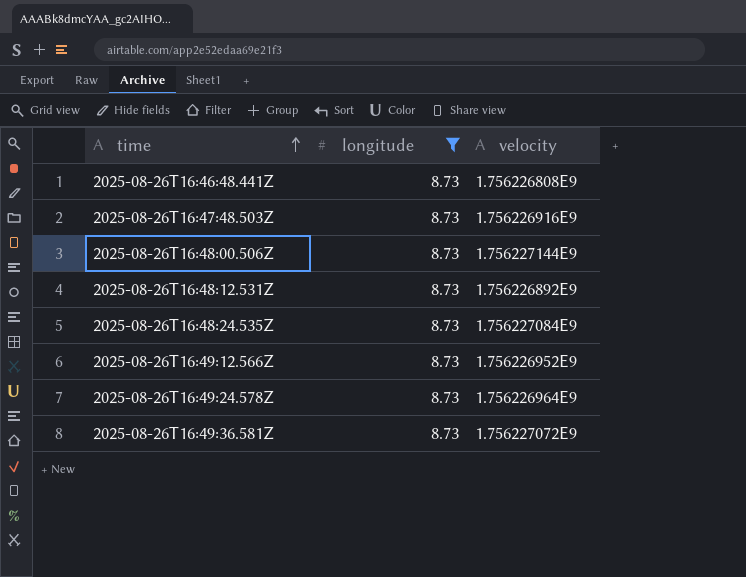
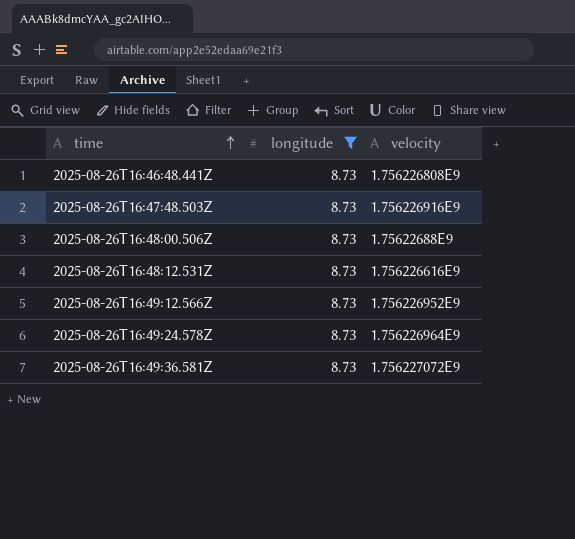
row 2025-08-26T16:48:24.535Z: 8.73 | 1.756227084E9 -> none
2025-08-26T16:48:00.506Z | velocity: 1.756227144E9 -> 1.75622688E9
2025-08-26T16:48:12.531Z | velocity: 1.756226892E9 -> 1.756226616E9

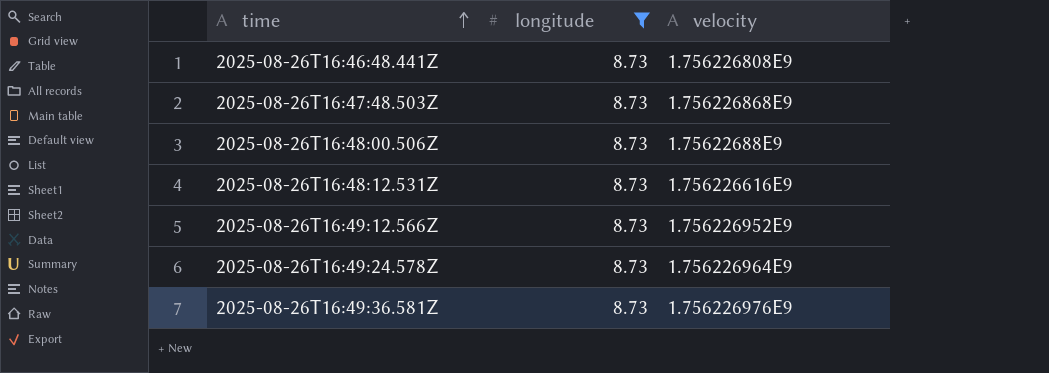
2025-08-26T16:47:48.503Z | velocity: 1.756226916E9 -> 1.756226868E9
2025-08-26T16:49:36.581Z | velocity: 1.756227072E9 -> 1.756226976E9

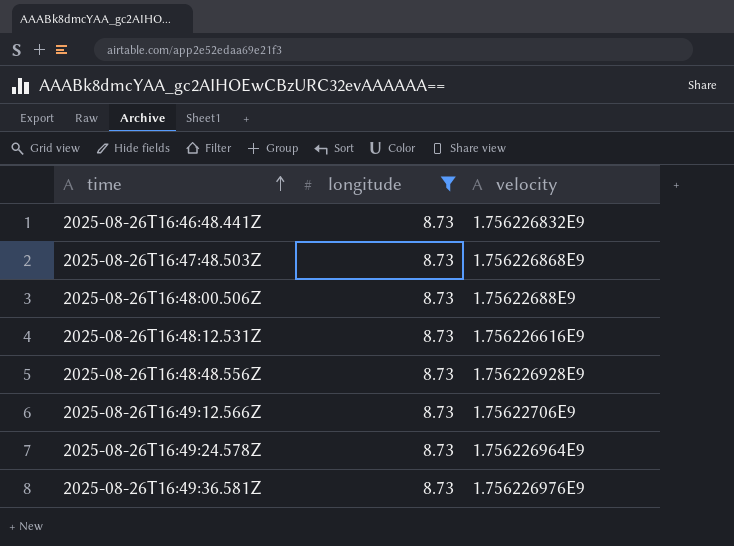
2025-08-26T16:46:48.441Z | velocity: 1.756226808E9 -> 1.756226832E9
row 2025-08-26T16:48:48.556Z: none -> 8.73 | 1.756226928E9
2025-08-26T16:49:12.566Z | velocity: 1.756226952E9 -> 1.75622706E9

